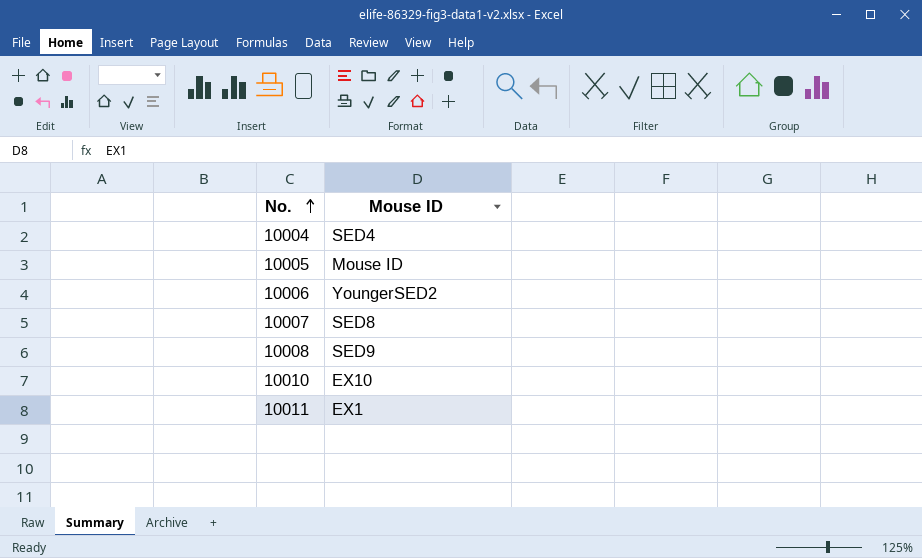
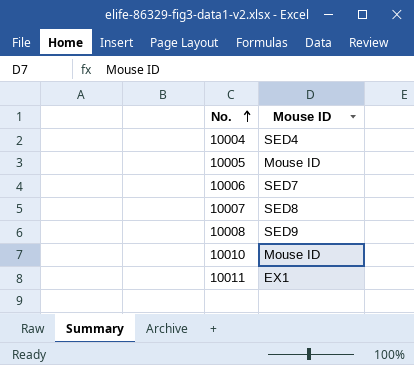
10006 | Mouse ID: YoungerSED2 -> SED7
10010 | Mouse ID: EX10 -> Mouse ID

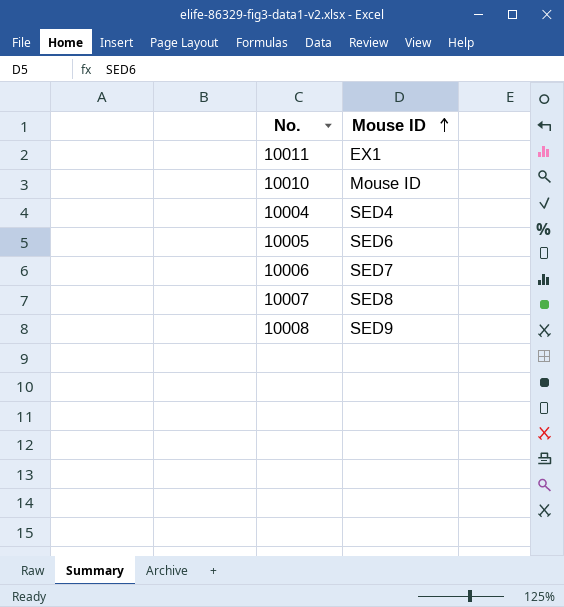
row order: No. ascending -> Mouse ID ascending
10005 | Mouse ID: Mouse ID -> SED6

